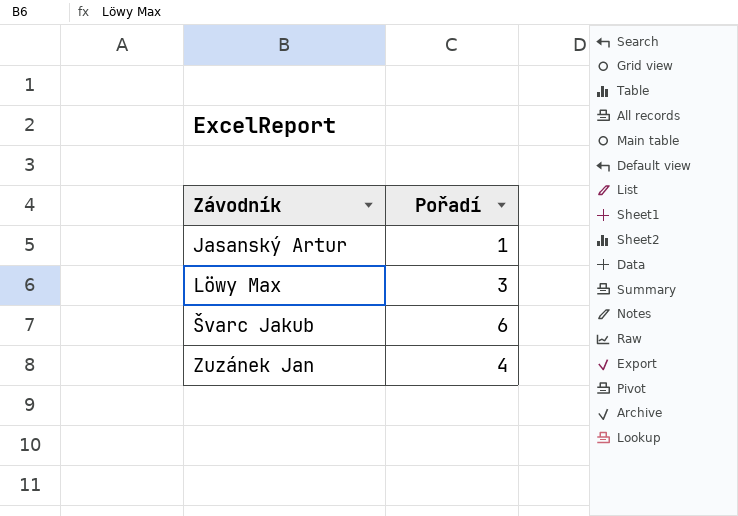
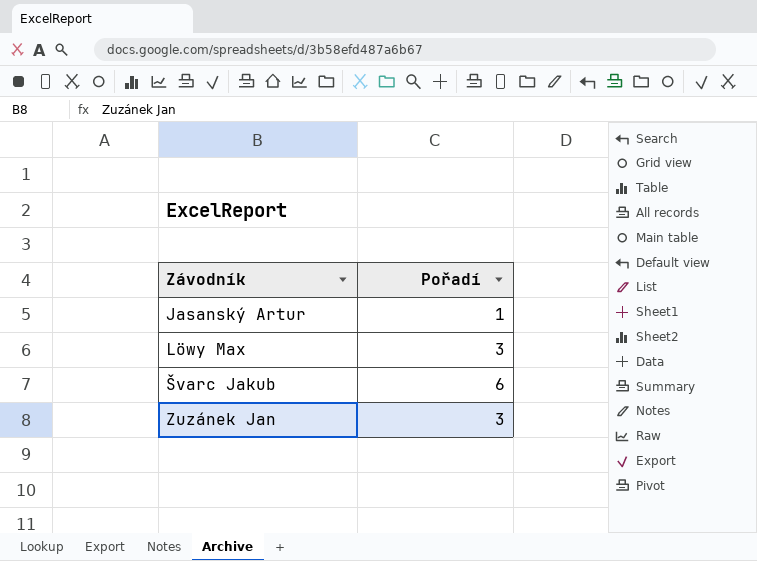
Zuzánek Jan | Pořadí: 4 -> 3

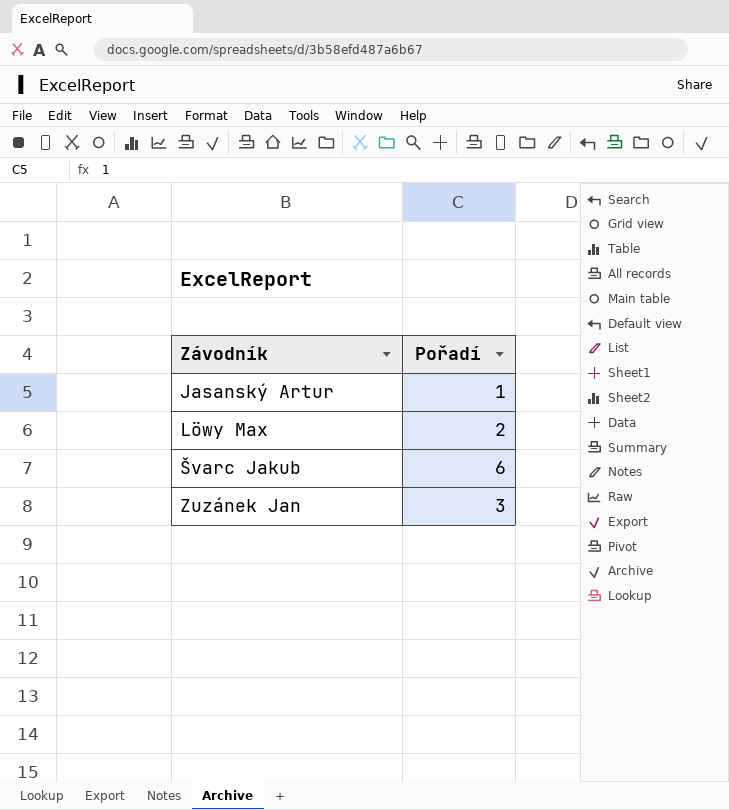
Löwy Max | Pořadí: 3 -> 2

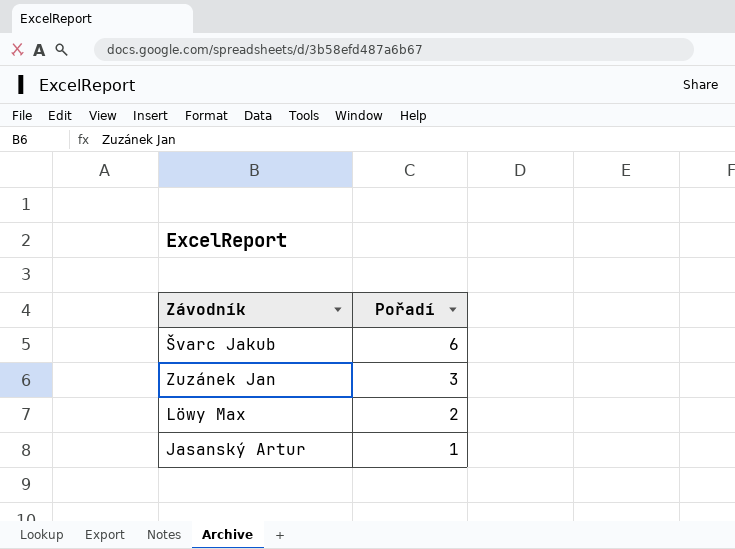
row order: Závodník ascending -> Pořadí descending

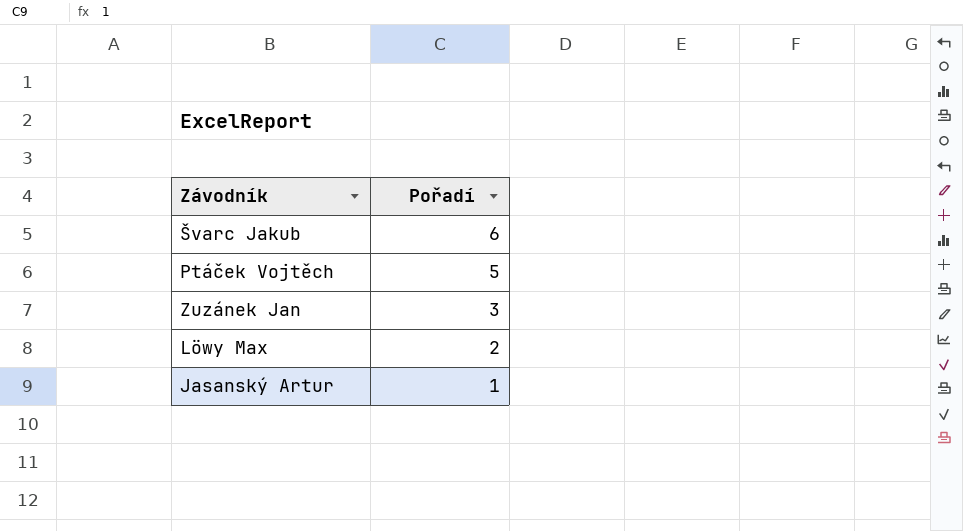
row Ptáček Vojtěch: none -> 5

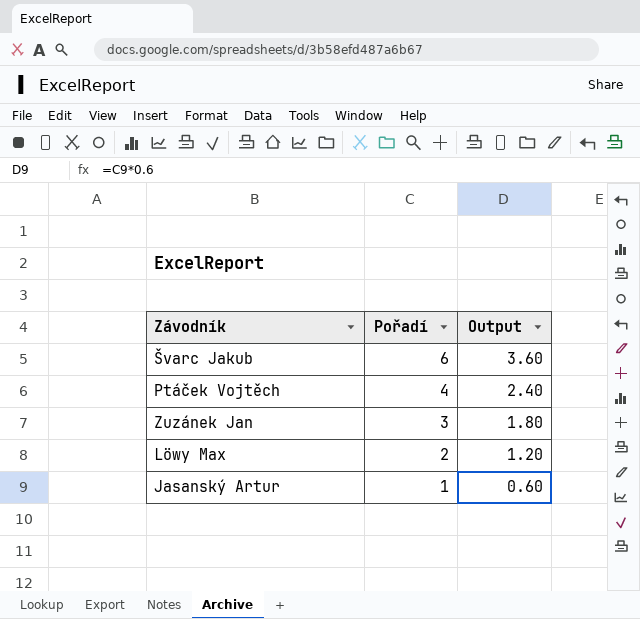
column Output | formula: none -> [Pořadí] * 0.6
Ptáček Vojtěch | Pořadí: 5 -> 4

